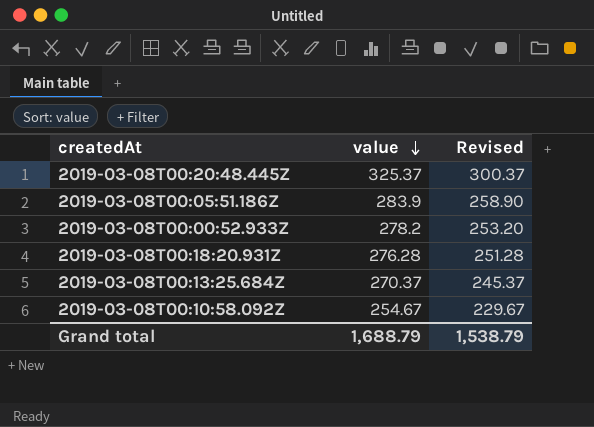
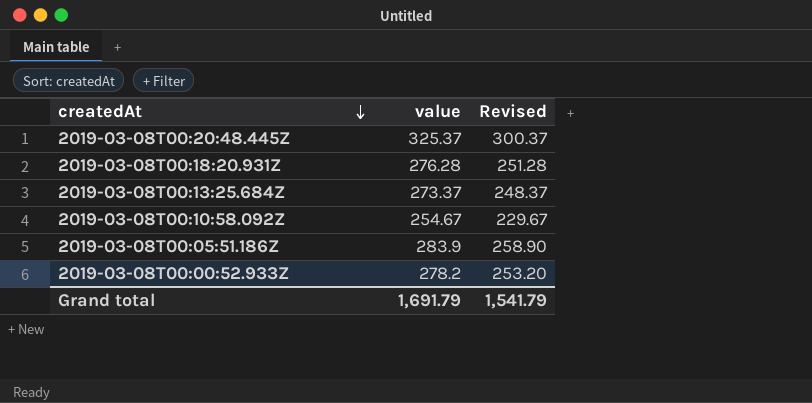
row order: value descending -> createdAt descending
2019-03-08T00:13:25.684Z | value: 270.37 -> 273.37
2019-03-08T00:13:25.684Z | Revised: 245.37 -> 248.37
Grand total | value: 1,688.79 -> 1,691.79
Grand total | Revised: 1,538.79 -> 1,541.79

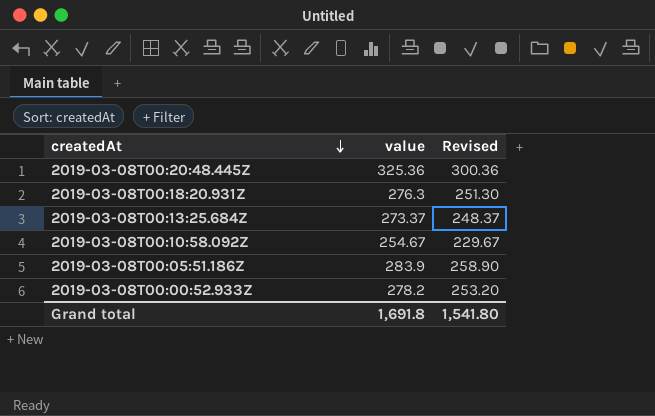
2019-03-08T00:20:48.445Z | value: 325.37 -> 325.36
2019-03-08T00:20:48.445Z | Revised: 300.37 -> 300.36
2019-03-08T00:18:20.931Z | value: 276.28 -> 276.3
2019-03-08T00:18:20.931Z | Revised: 251.28 -> 251.30
Grand total | value: 1,691.79 -> 1,691.8
Grand total | Revised: 1,541.79 -> 1,541.80

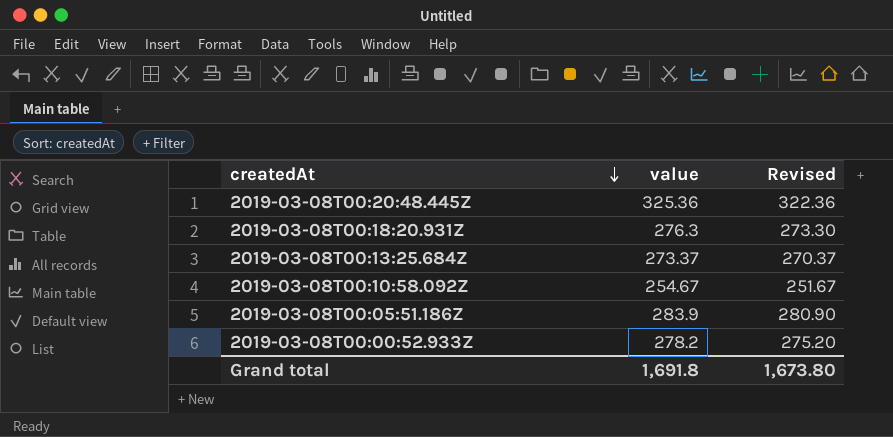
column Revised | formula: [value] - 25 -> [value] - 3
Grand total | Revised: 1,541.80 -> 1,673.80

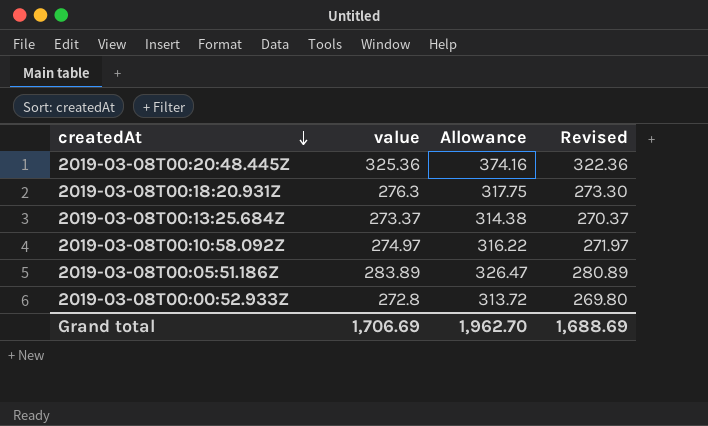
column Allowance | formula: none -> [value] * 1.15
2019-03-08T00:10:58.092Z | value: 254.67 -> 274.97
2019-03-08T00:10:58.092Z | Revised: 251.67 -> 271.97
2019-03-08T00:05:51.186Z | value: 283.9 -> 283.89
2019-03-08T00:05:51.186Z | Revised: 280.90 -> 280.89
2019-03-08T00:00:52.933Z | value: 278.2 -> 272.8
2019-03-08T00:00:52.933Z | Revised: 275.20 -> 269.80
Grand total | value: 1,691.8 -> 1,706.69
Grand total | Revised: 1,673.80 -> 1,688.69

